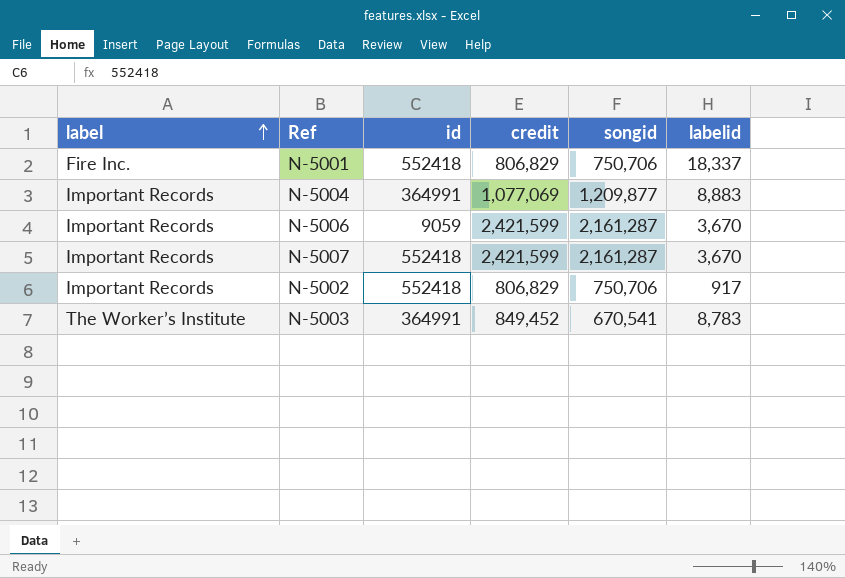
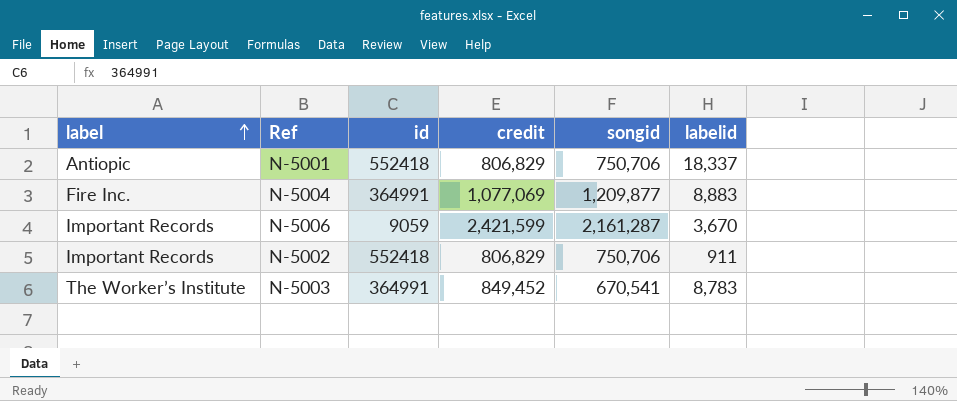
row N-5007: Important Records | 552418 | 2,421,599 | 2,161,287 | 3,670 -> none
N-5001 | label: Fire Inc. -> Antiopic
N-5004 | label: Important Records -> Fire Inc.
N-5002 | labelid: 917 -> 911

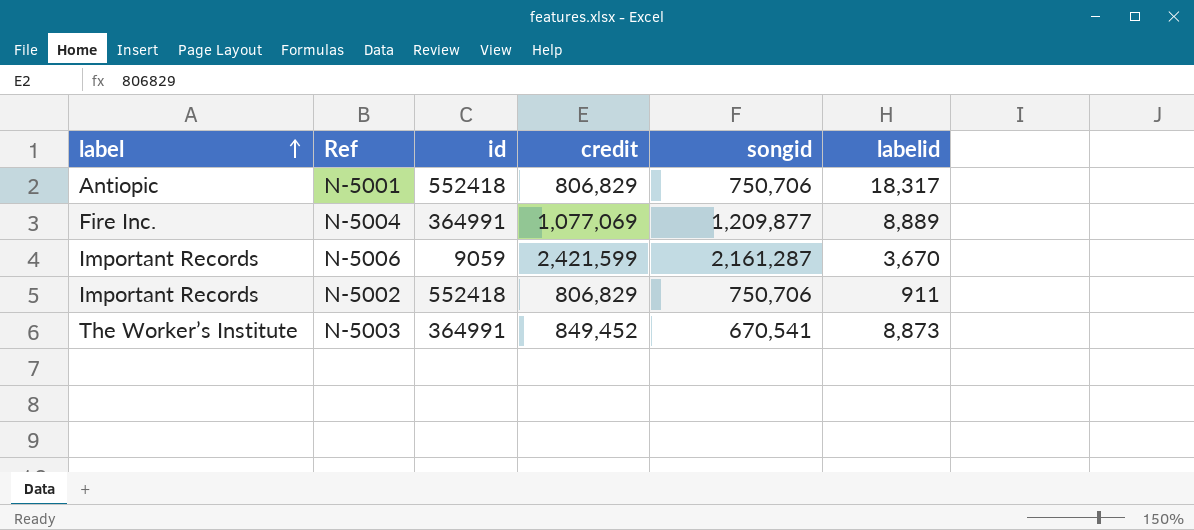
N-5001 | labelid: 18,337 -> 18,317
N-5004 | labelid: 8,883 -> 8,889
N-5003 | labelid: 8,783 -> 8,873

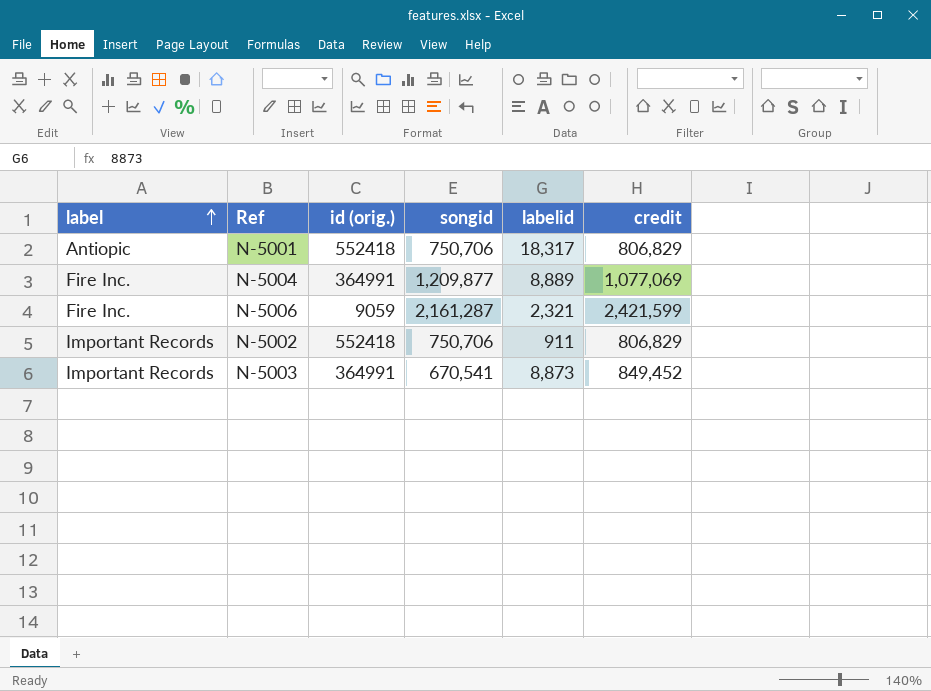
column name: id -> id (orig.)
column credit | position: 4 -> 6
N-5006 | label: Important Records -> Fire Inc.
N-5006 | labelid: 3,670 -> 2,321
N-5003 | label: The Worker’s Institute -> Important Records

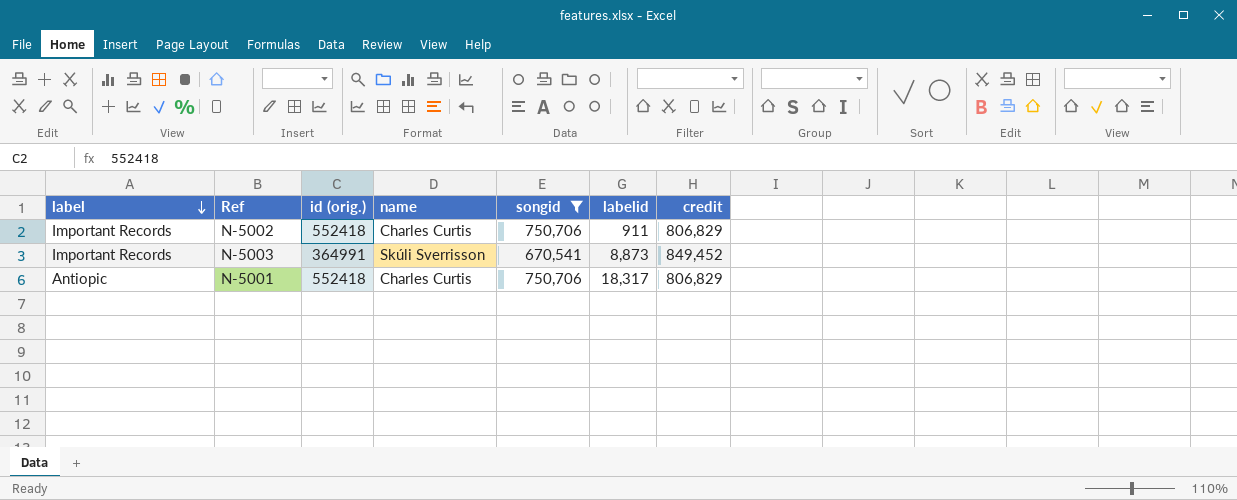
filter: none -> songid <= 750,706
row order: label ascending -> label descending
column name | position: none -> 4

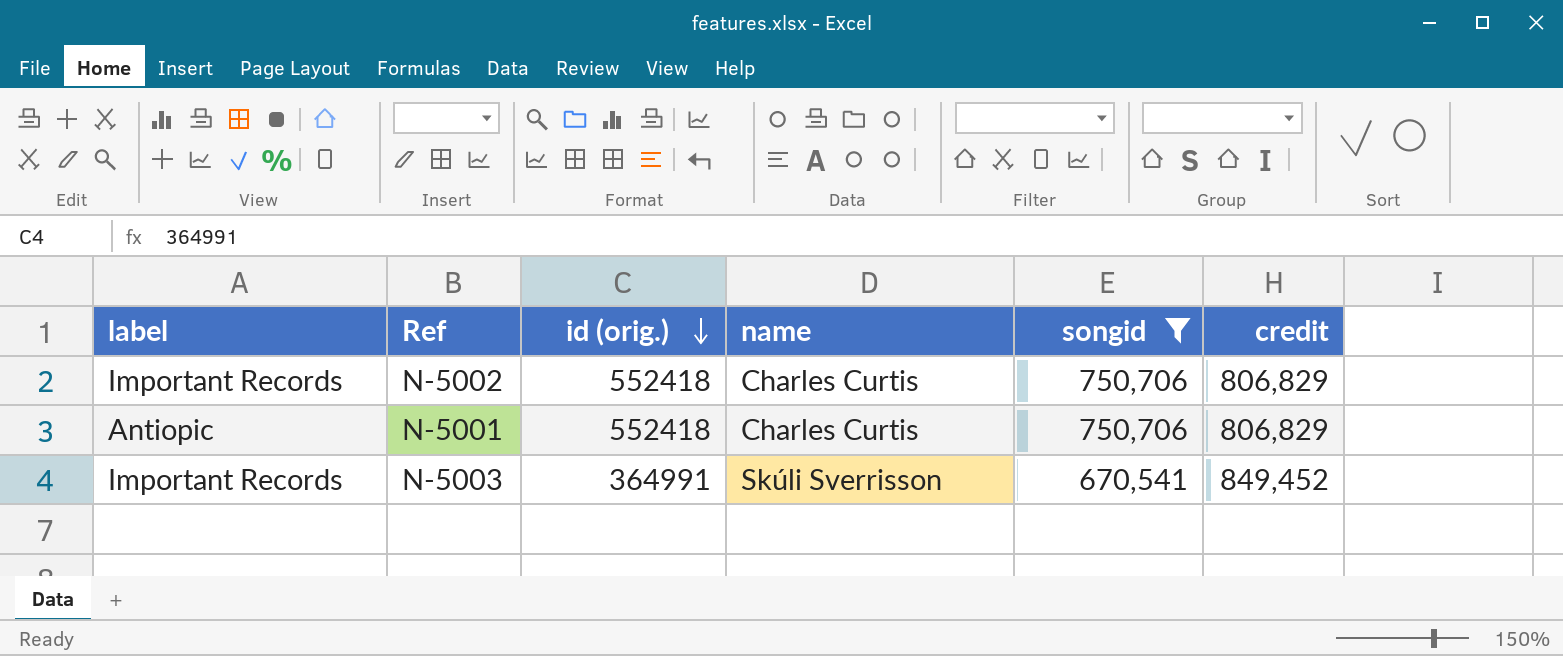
row order: label descending -> id (orig.) descending
column labelid | position: 6 -> none

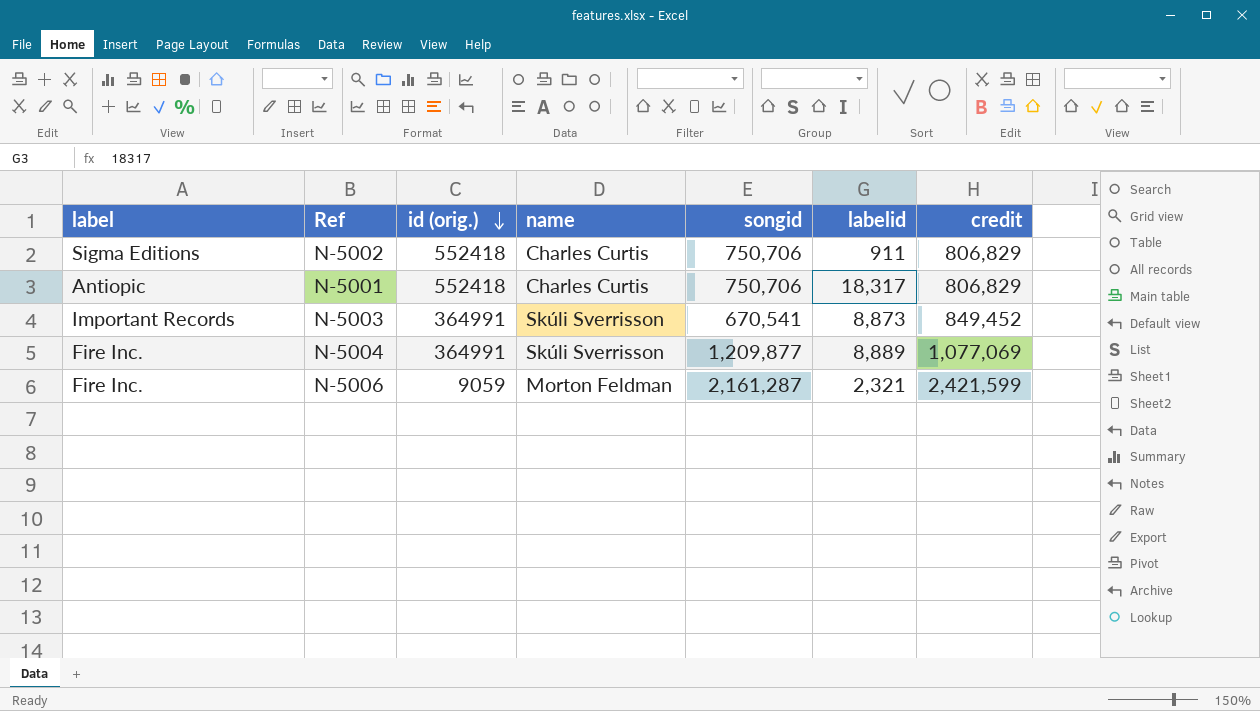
filter: songid <= 750,706 -> none
column labelid | position: none -> 6
N-5002 | label: Important Records -> Sigma Editions

